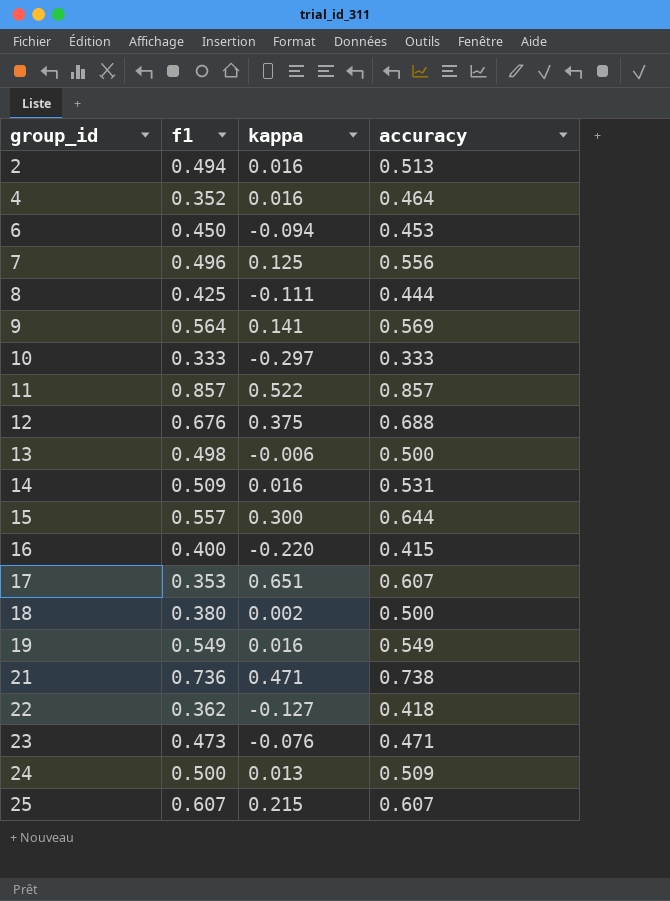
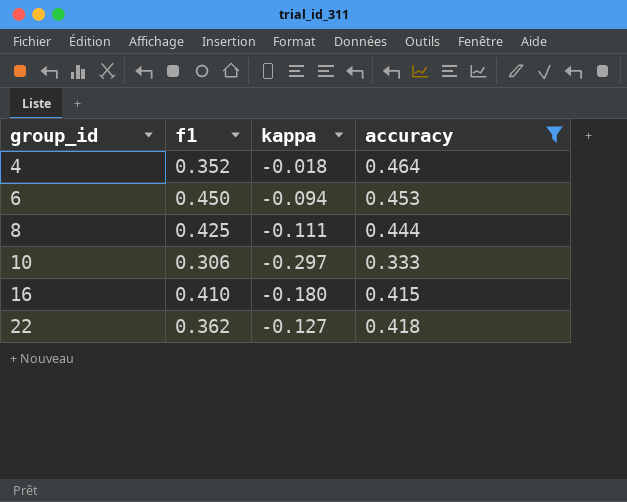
filter: none -> accuracy <= 0.464
4 | kappa: 0.016 -> -0.018
10 | f1: 0.333 -> 0.306
16 | f1: 0.400 -> 0.410
16 | kappa: -0.220 -> -0.180

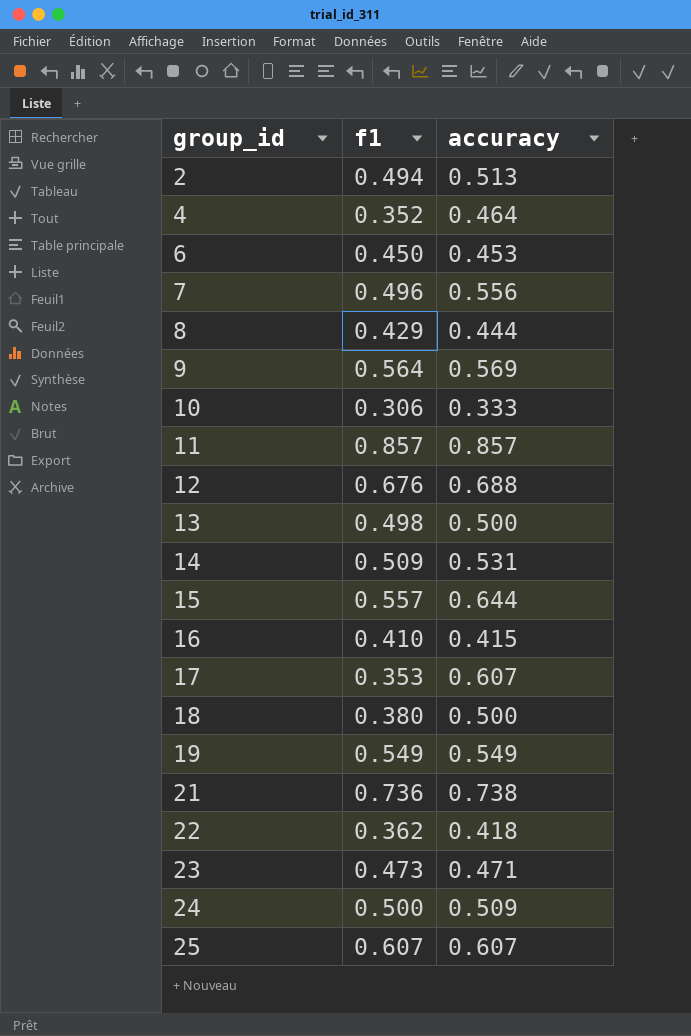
filter: accuracy <= 0.464 -> none
column kappa | position: 3 -> none
8 | f1: 0.425 -> 0.429

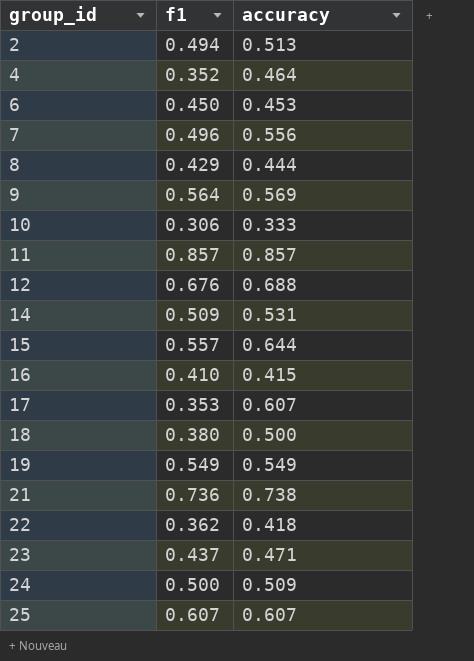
row 13: 0.498 | 0.500 -> none
23 | f1: 0.473 -> 0.437

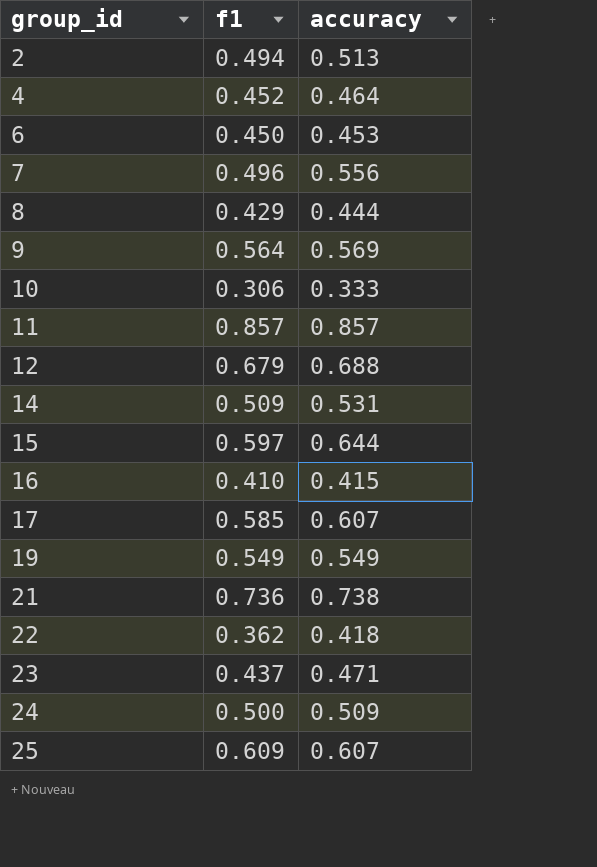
row 18: 0.380 | 0.500 -> none
4 | f1: 0.352 -> 0.452
12 | f1: 0.676 -> 0.679
15 | f1: 0.557 -> 0.597
17 | f1: 0.353 -> 0.585
25 | f1: 0.607 -> 0.609

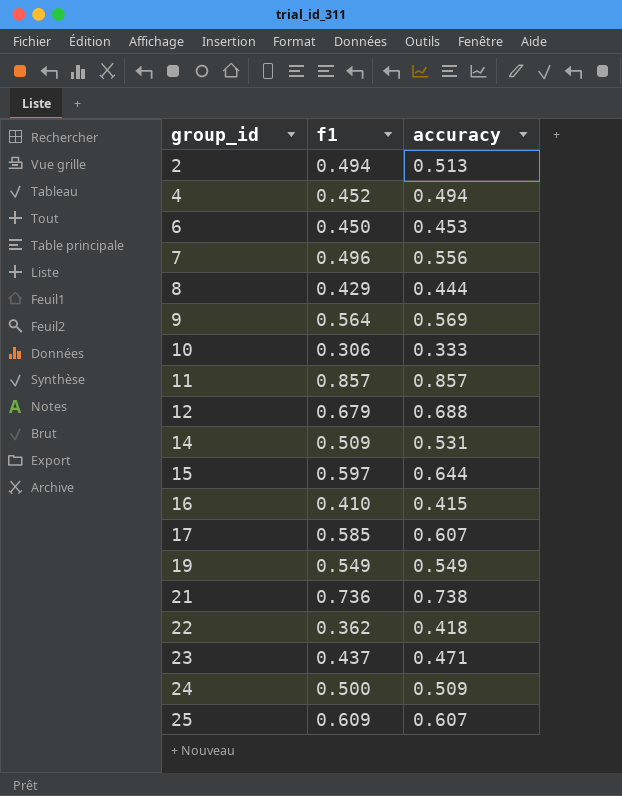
4 | accuracy: 0.464 -> 0.494

